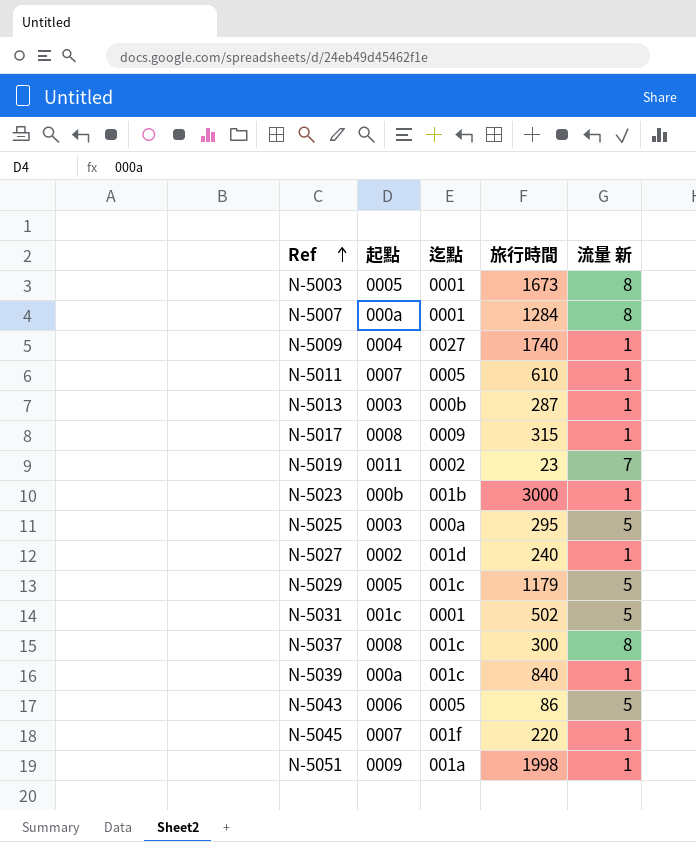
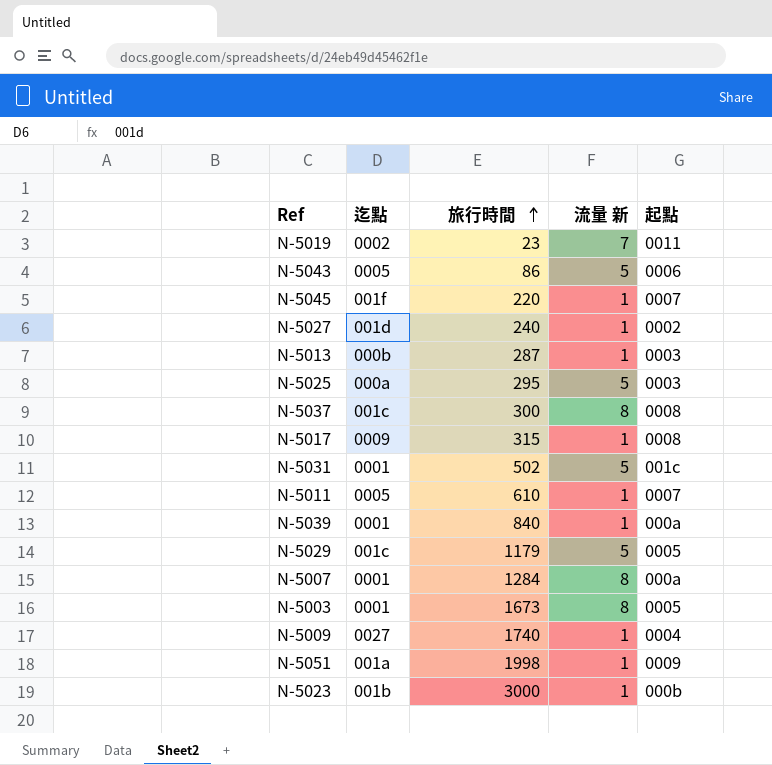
row order: Ref ascending -> 旅行時間 ascending
column 起點 | position: 2 -> 5
N-5039 | 迄點: 001c -> 0001

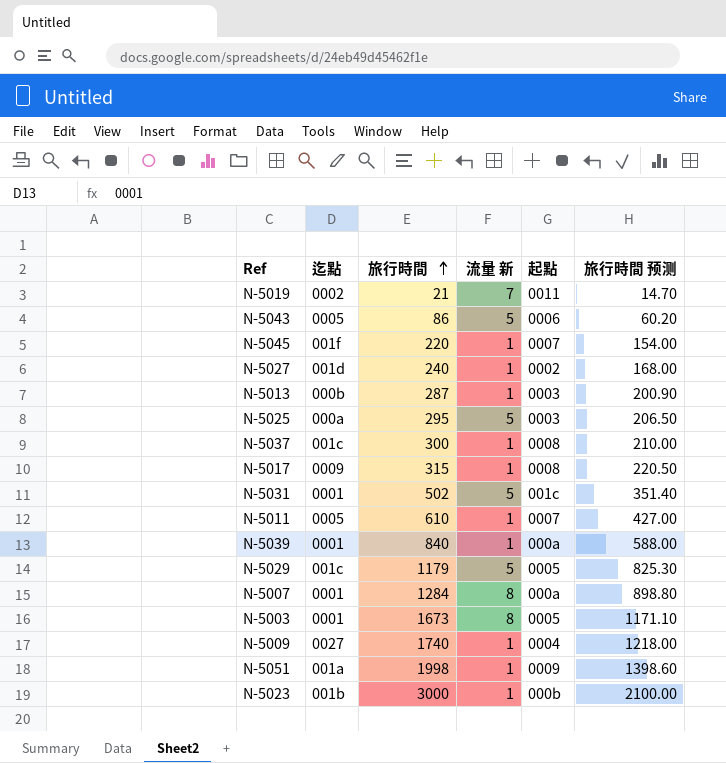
column 旅行時間 预测 | formula: none -> [旅行時間] * 0.7
N-5019 | 旅行時間: 23 -> 21
N-5037 | 流量 新: 8 -> 1

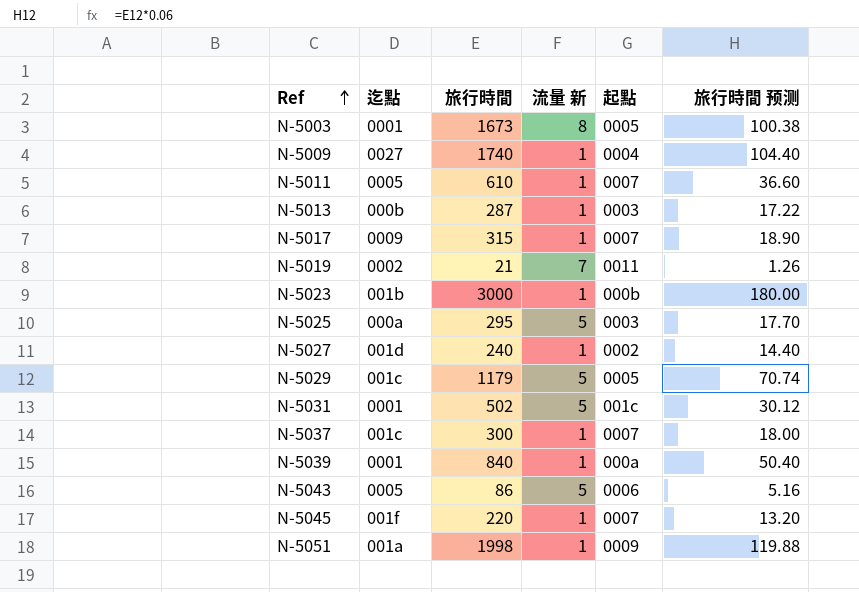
row order: 旅行時間 ascending -> Ref ascending
column 旅行時間 预测 | formula: [旅行時間] * 0.7 -> [旅行時間] * 0.06
row N-5007: 0001 | 1284 | 8 | 000a | 898.80 -> none
N-5017 | 起點: 0008 -> 0007
N-5037 | 起點: 0008 -> 0007

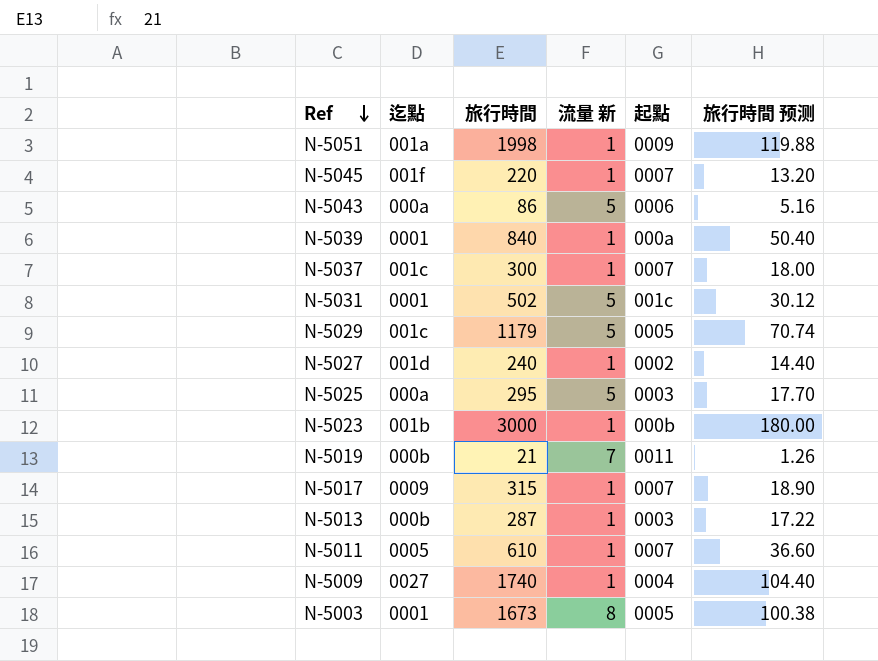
row order: Ref ascending -> Ref descending
N-5043 | 迄點: 0005 -> 000a
N-5019 | 迄點: 0002 -> 000b

